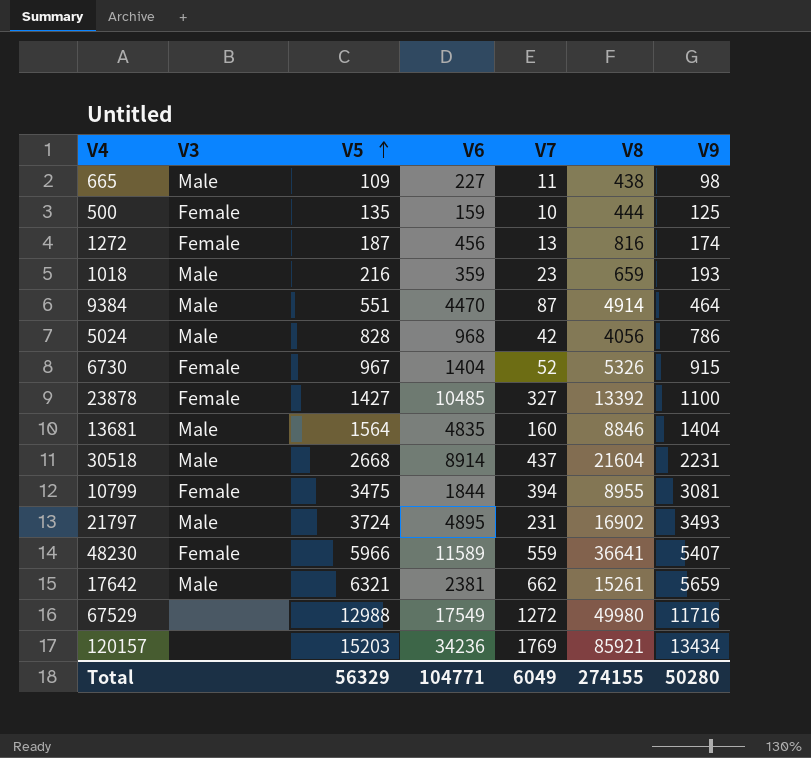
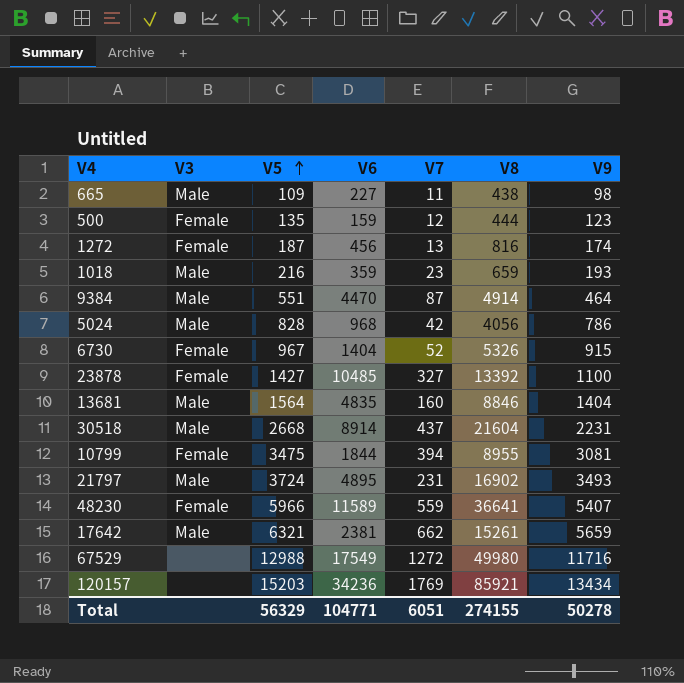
500 | V7: 10 -> 12
500 | V9: 125 -> 123
Total | V7: 6049 -> 6051
Total | V9: 50280 -> 50278

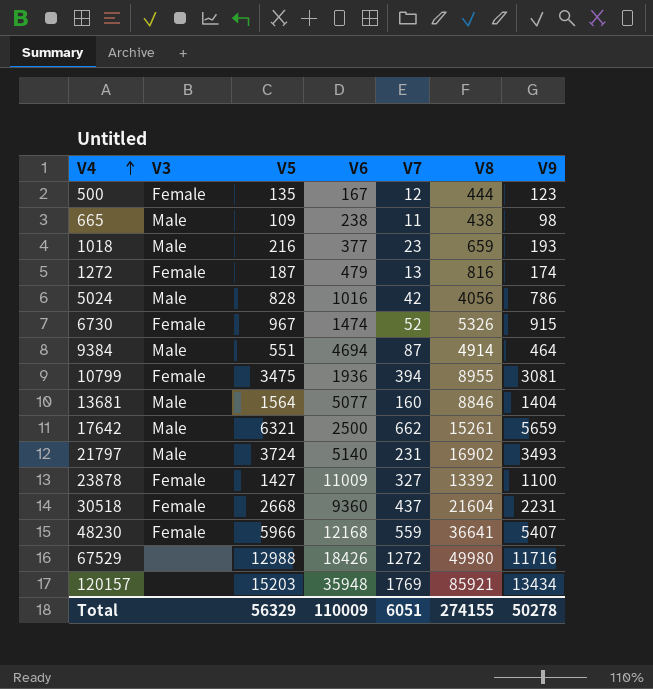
row order: V5 ascending -> V4 ascending
500 | V6: 159 -> 167
665 | V6: 227 -> 238
1018 | V6: 359 -> 377
1272 | V6: 456 -> 479
5024 | V6: 968 -> 1016
6730 | V6: 1404 -> 1474
9384 | V6: 4470 -> 4694
10799 | V6: 1844 -> 1936
13681 | V6: 4835 -> 5077
17642 | V6: 2381 -> 2500
21797 | V6: 4895 -> 5140
23878 | V6: 10485 -> 11009
30518 | V3: Male -> Female
30518 | V6: 8914 -> 9360
48230 | V6: 11589 -> 12168
67529 | V6: 17549 -> 18426
120157 | V6: 34236 -> 35948
Total | V6: 104771 -> 110009

